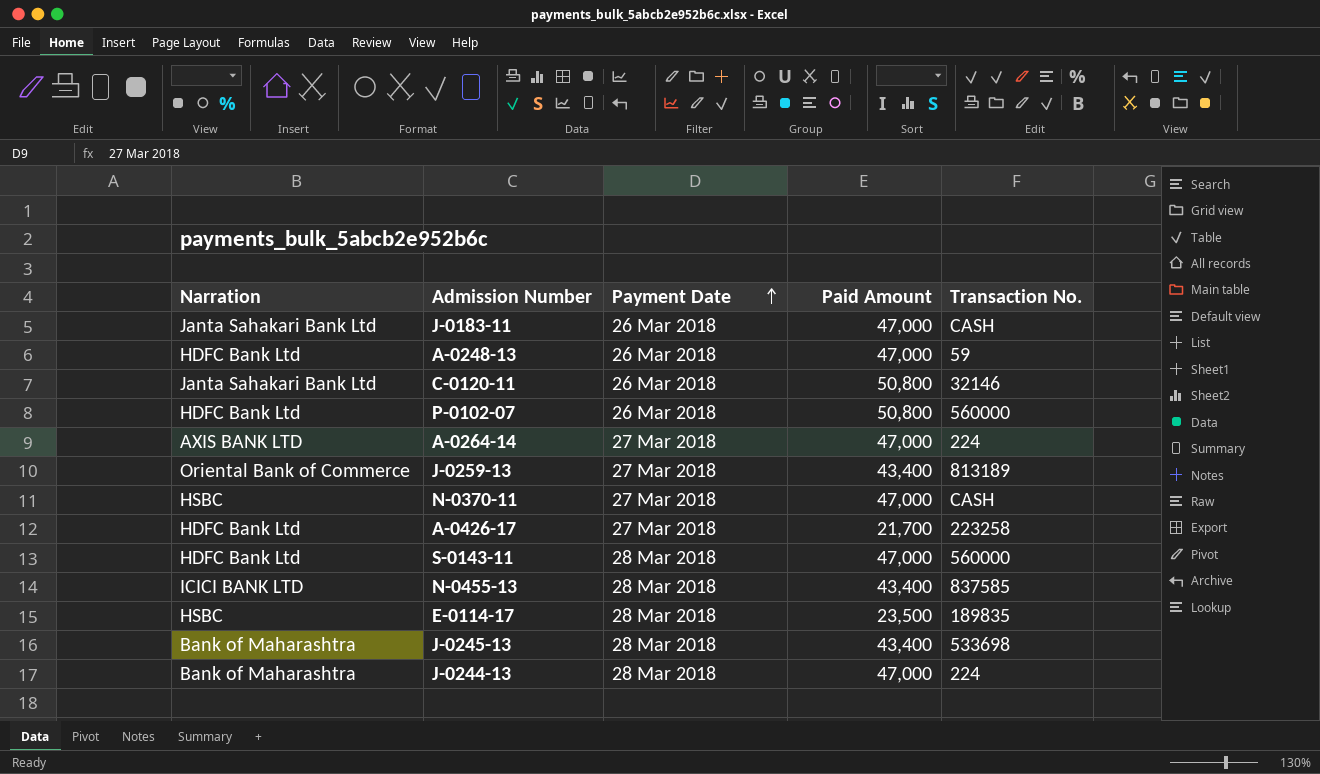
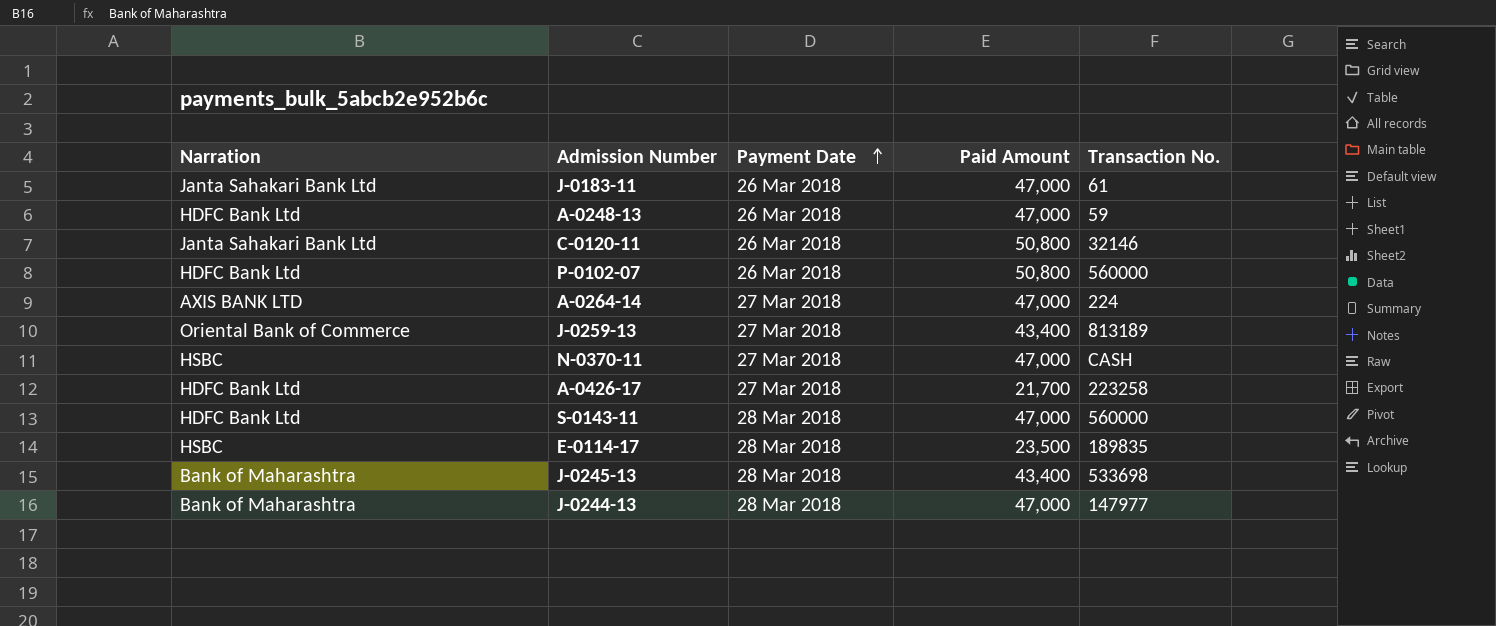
row N-0455-13: ICICI BANK LTD | 28 Mar 2018 | 43,400 | 837585 -> none
J-0183-11 | Transaction No.: CASH -> 61
J-0244-13 | Transaction No.: 224 -> 147977

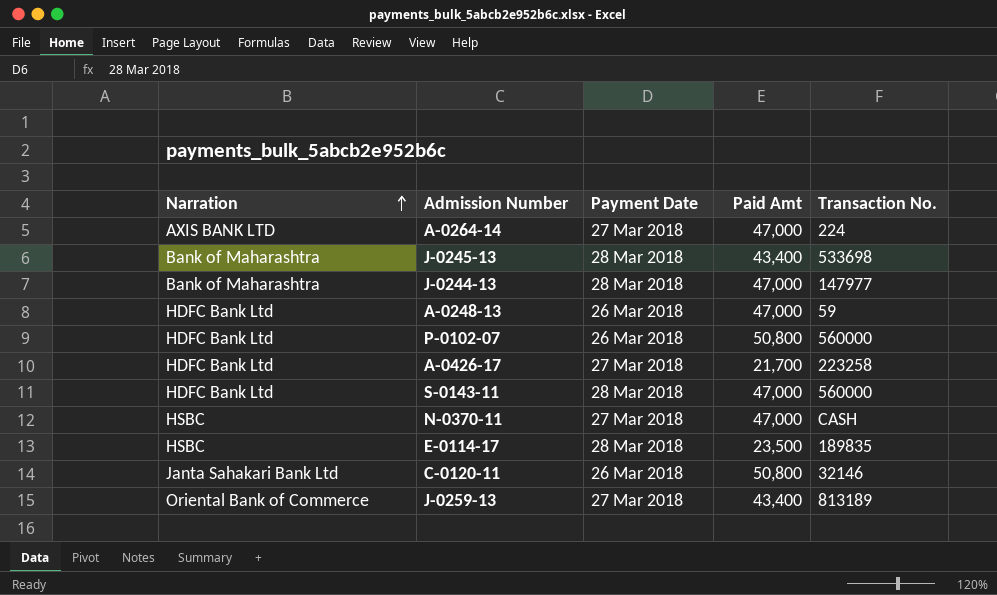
row order: Payment Date ascending -> Narration ascending
column name: Paid Amount -> Paid Amt
row J-0183-11: Janta Sahakari Bank Ltd | 26 Mar 2018 | 47,000 | 61 -> none

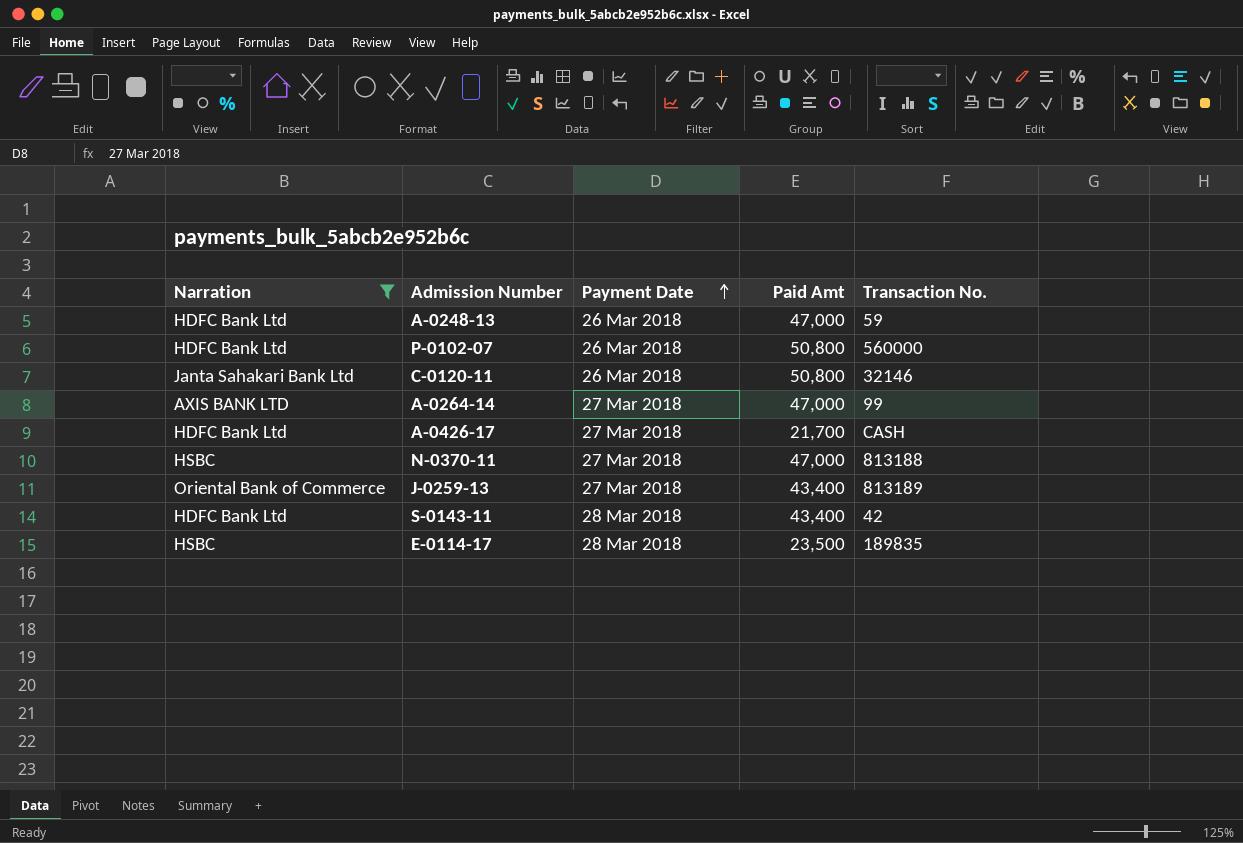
filter: none -> Narration != Bank of Maharashtra
row order: Narration ascending -> Payment Date ascending
A-0264-14 | Transaction No.: 224 -> 99
A-0426-17 | Transaction No.: 223258 -> CASH
N-0370-11 | Transaction No.: CASH -> 813188
S-0143-11 | Paid Amt: 47,000 -> 43,400
S-0143-11 | Transaction No.: 560000 -> 42

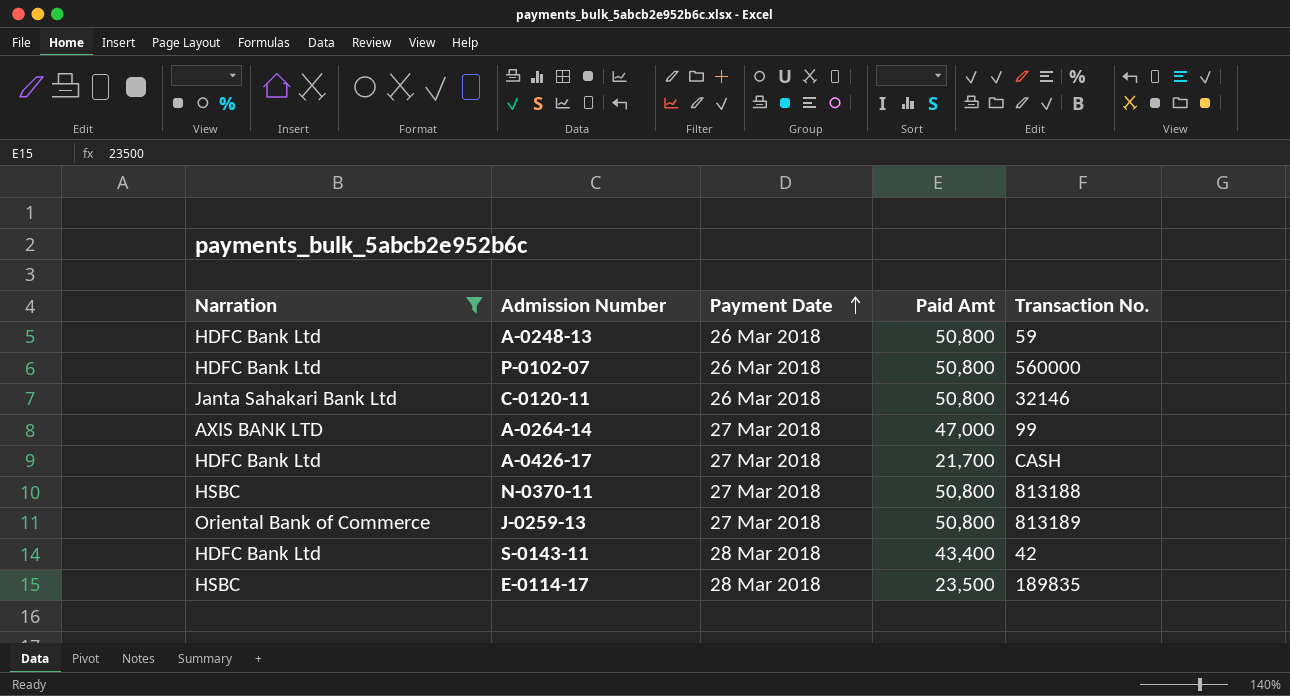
A-0248-13 | Paid Amt: 47,000 -> 50,800
N-0370-11 | Paid Amt: 47,000 -> 50,800
J-0259-13 | Paid Amt: 43,400 -> 50,800

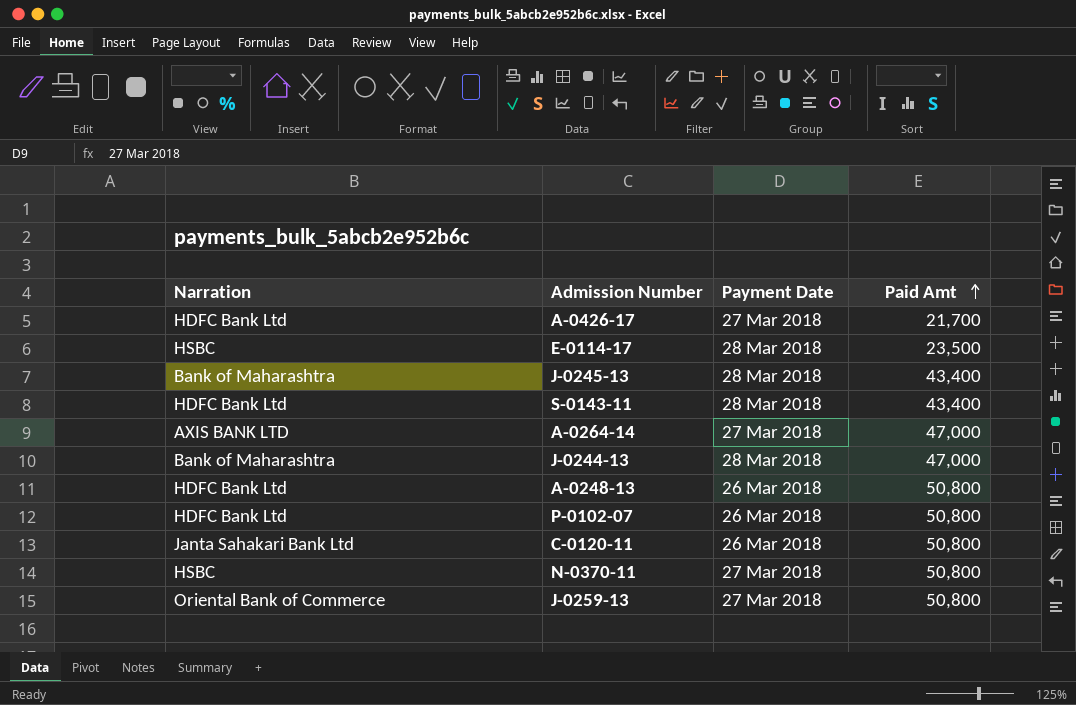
filter: Narration != Bank of Maharashtra -> none
row order: Payment Date ascending -> Paid Amt ascending
column Transaction No. | position: 5 -> none

